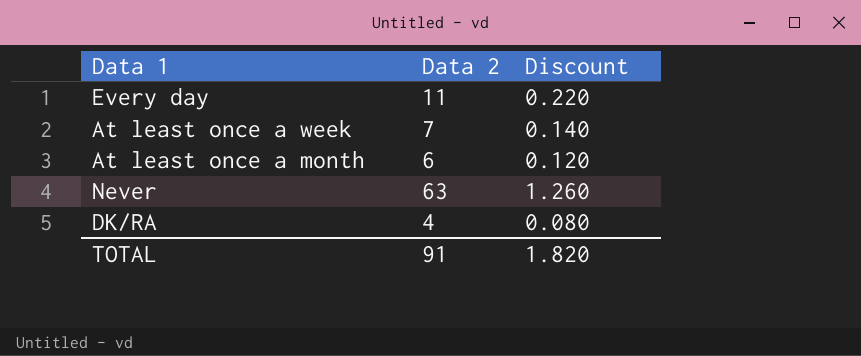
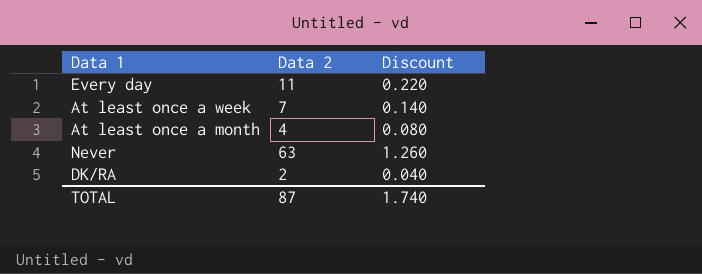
At least once a month | Data 2: 6 -> 4
At least once a month | Discount: 0.120 -> 0.080
DK/RA | Data 2: 4 -> 2
DK/RA | Discount: 0.080 -> 0.040
TOTAL | Data 2: 91 -> 87
TOTAL | Discount: 1.820 -> 1.740

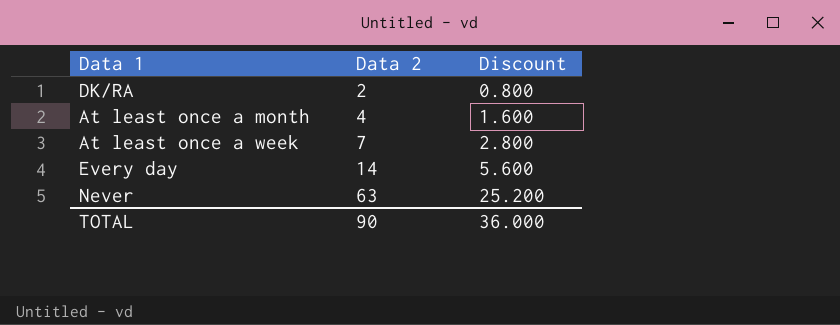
row order: none -> Data 2 ascending
column Discount | formula: [Data 2] * 0.02 -> [Data 2] * 0.4
Every day | Data 2: 11 -> 14
TOTAL | Data 2: 87 -> 90
TOTAL | Discount: 1.740 -> 36.000

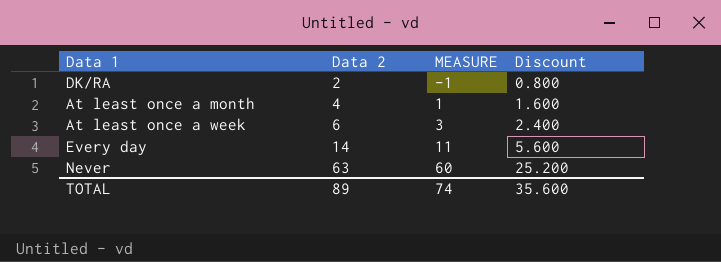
column MEASURE | formula: none -> [Data 2] - 3
At least once a week | Data 2: 7 -> 6
At least once a week | Discount: 2.800 -> 2.400
TOTAL | Data 2: 90 -> 89
TOTAL | Discount: 36.000 -> 35.600

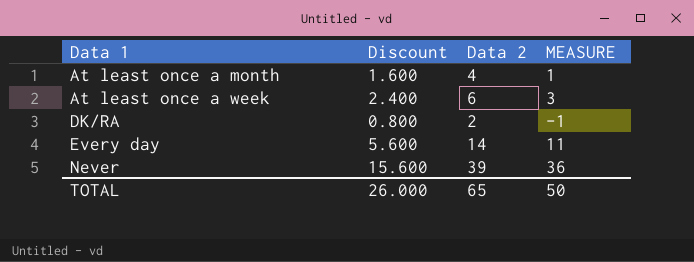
row order: Data 2 ascending -> Data 1 ascending
column Discount | position: 4 -> 2
Never | Discount: 25.200 -> 15.600
Never | Data 2: 63 -> 39
Never | MEASURE: 60 -> 36
TOTAL | Discount: 35.600 -> 26.000
TOTAL | Data 2: 89 -> 65
TOTAL | MEASURE: 74 -> 50

